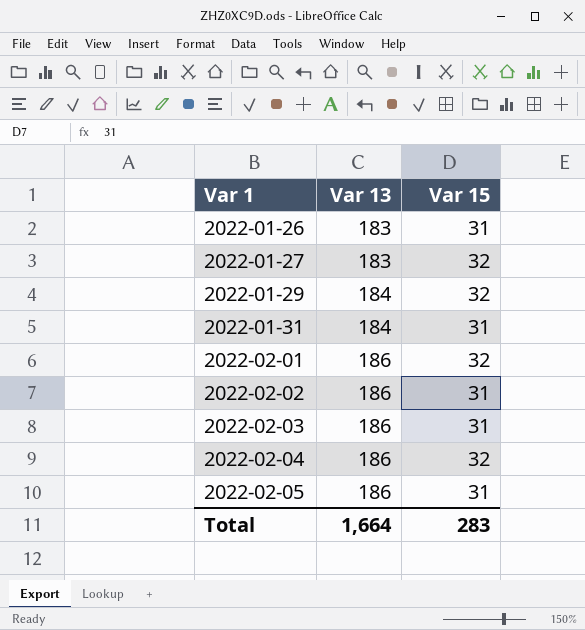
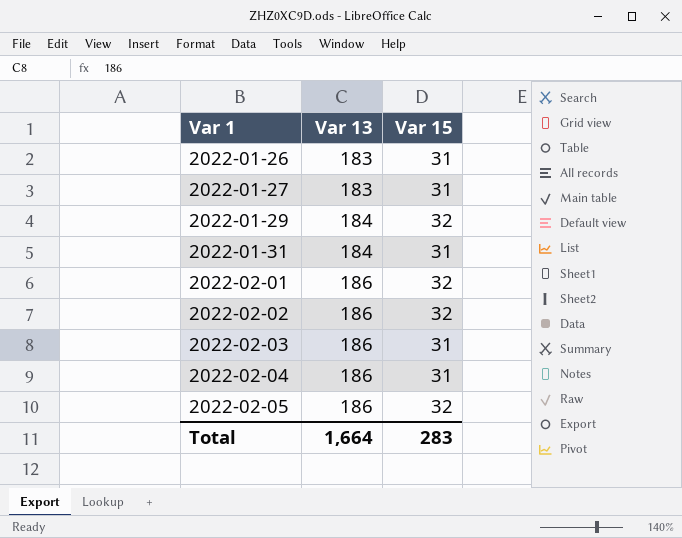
2022-01-27 | Var 15: 32 -> 31
2022-02-02 | Var 15: 31 -> 32
2022-02-04 | Var 15: 32 -> 31
2022-02-05 | Var 15: 31 -> 32

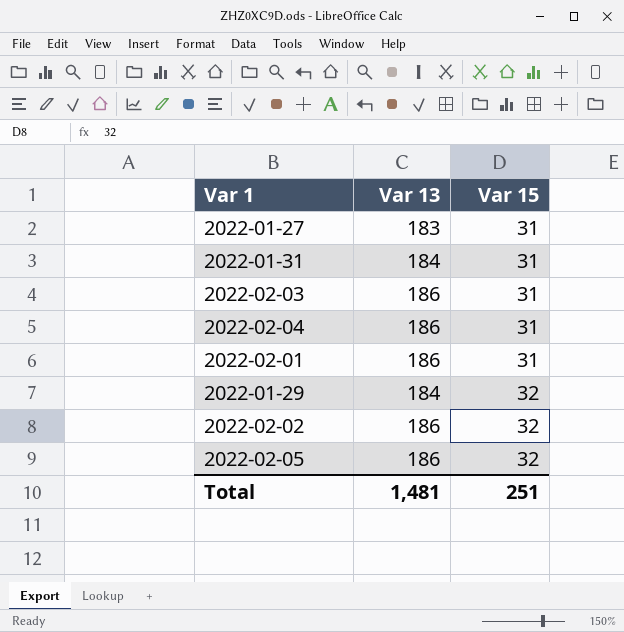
row order: Var 1 ascending -> Var 15 ascending
row 2022-01-26: 183 | 31 -> none
2022-02-01 | Var 15: 32 -> 31
Total | Var 13: 1,664 -> 1,481
Total | Var 15: 283 -> 251

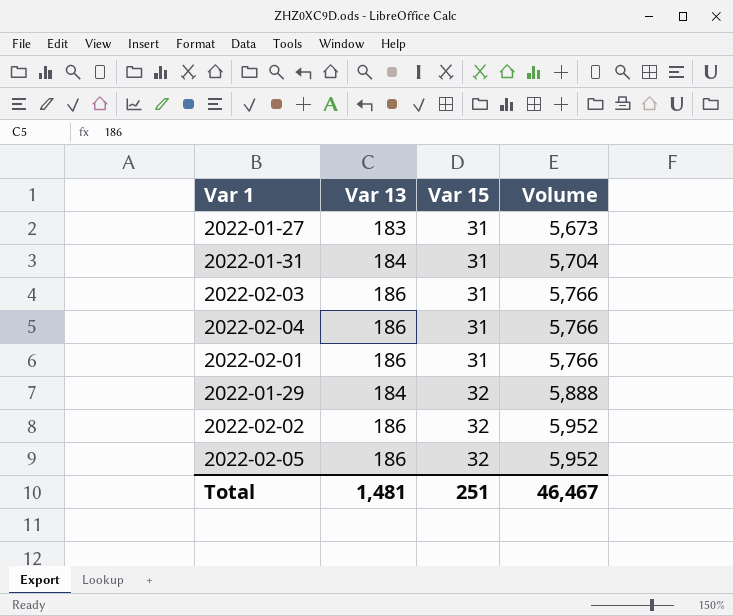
column Volume | formula: none -> [Var 13] * [Var 15]

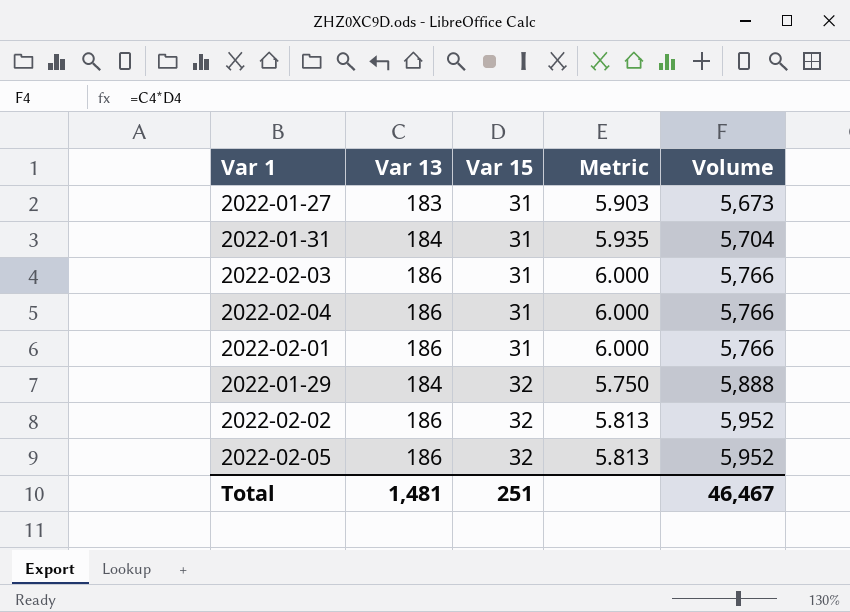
column Metric | formula: none -> [Var 13] / [Var 15]

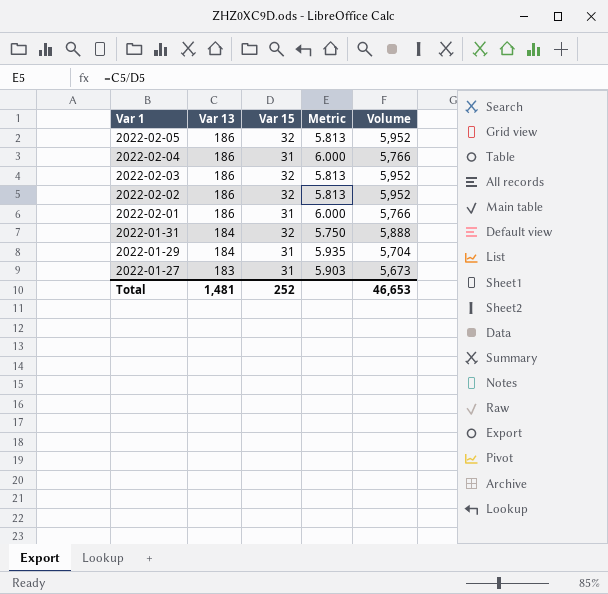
row order: Var 15 ascending -> Var 1 descending
2022-02-03 | Var 15: 31 -> 32
2022-02-03 | Metric: 6.000 -> 5.813
2022-02-03 | Volume: 5,766 -> 5,952
2022-01-31 | Var 15: 31 -> 32
2022-01-31 | Metric: 5.935 -> 5.750
2022-01-31 | Volume: 5,704 -> 5,888
2022-01-29 | Var 15: 32 -> 31
2022-01-29 | Metric: 5.750 -> 5.935
2022-01-29 | Volume: 5,888 -> 5,704
Total | Var 15: 251 -> 252
Total | Volume: 46,467 -> 46,653

